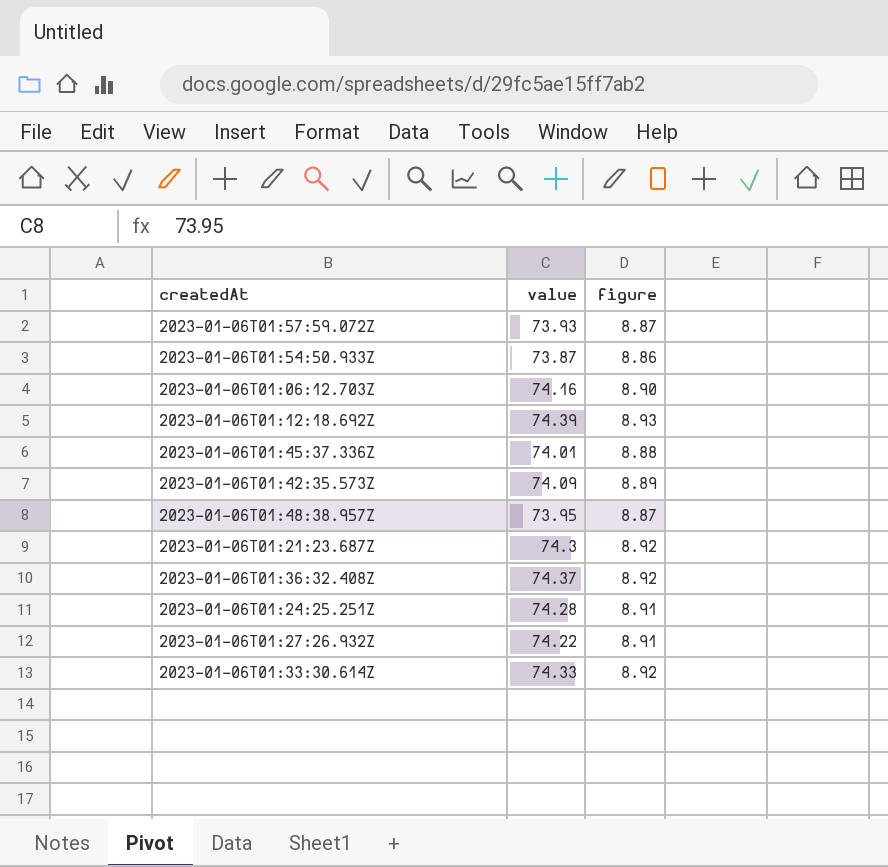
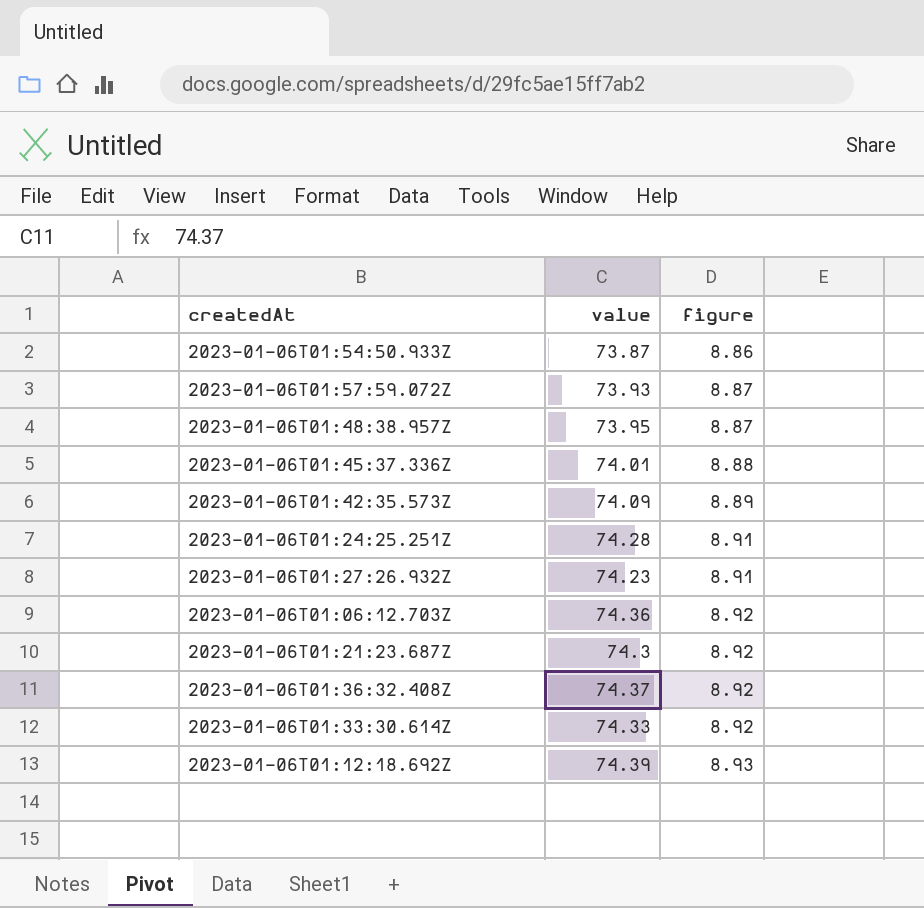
row order: none -> figure ascending
2023-01-06T01:27:26.932Z | value: 74.22 -> 74.23
2023-01-06T01:06:12.703Z | value: 74.16 -> 74.36
2023-01-06T01:06:12.703Z | figure: 8.90 -> 8.92

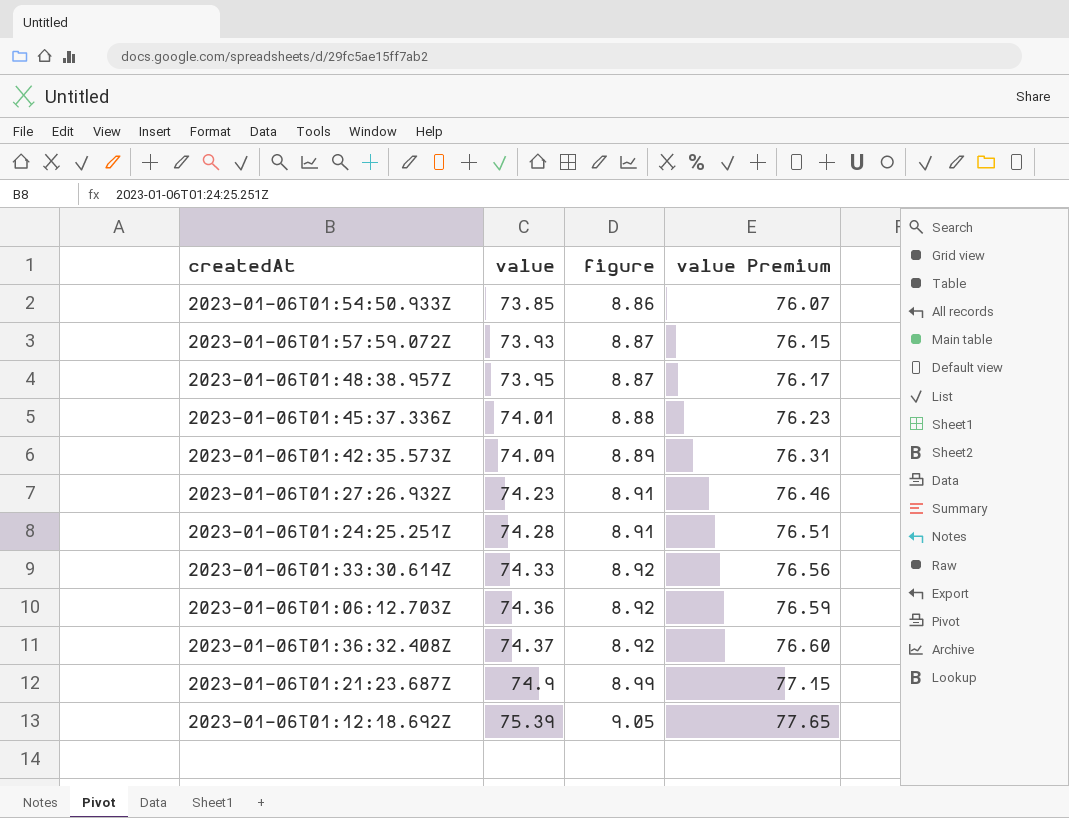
row order: figure ascending -> value ascending
column value Premium | formula: none -> [value] * 1.03
2023-01-06T01:54:50.933Z | value: 73.87 -> 73.85
2023-01-06T01:21:23.687Z | value: 74.3 -> 74.9
2023-01-06T01:21:23.687Z | figure: 8.92 -> 8.99
2023-01-06T01:12:18.692Z | value: 74.39 -> 75.39
2023-01-06T01:12:18.692Z | figure: 8.93 -> 9.05

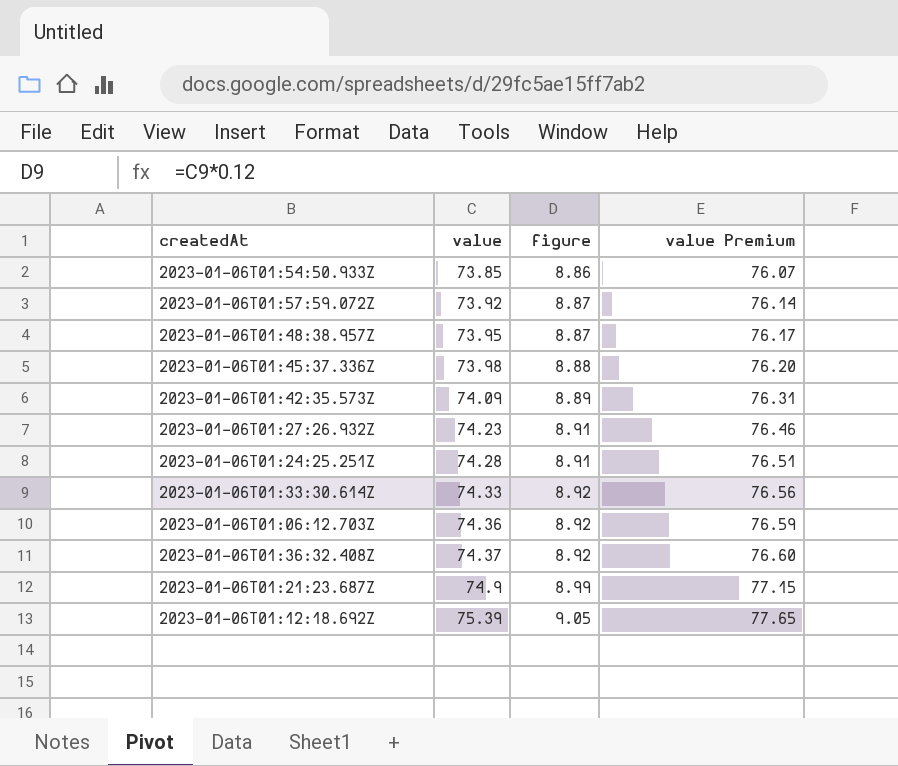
2023-01-06T01:57:59.072Z | value: 73.93 -> 73.92
2023-01-06T01:57:59.072Z | value Premium: 76.15 -> 76.14
2023-01-06T01:45:37.336Z | value: 74.01 -> 73.98
2023-01-06T01:45:37.336Z | value Premium: 76.23 -> 76.20

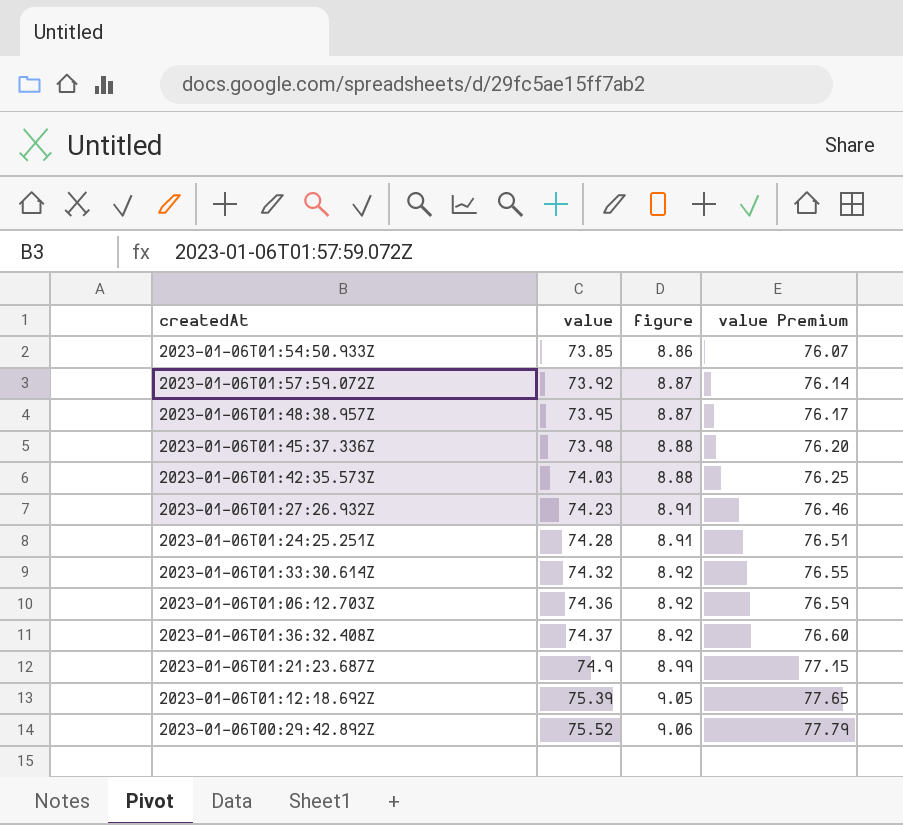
2023-01-06T01:42:35.573Z | value: 74.09 -> 74.03
2023-01-06T01:42:35.573Z | figure: 8.89 -> 8.88
2023-01-06T01:42:35.573Z | value Premium: 76.31 -> 76.25
2023-01-06T01:33:30.614Z | value: 74.33 -> 74.32
2023-01-06T01:33:30.614Z | value Premium: 76.56 -> 76.55
row 2023-01-06T00:29:42.892Z: none -> 75.52 | 9.06 | 77.79

